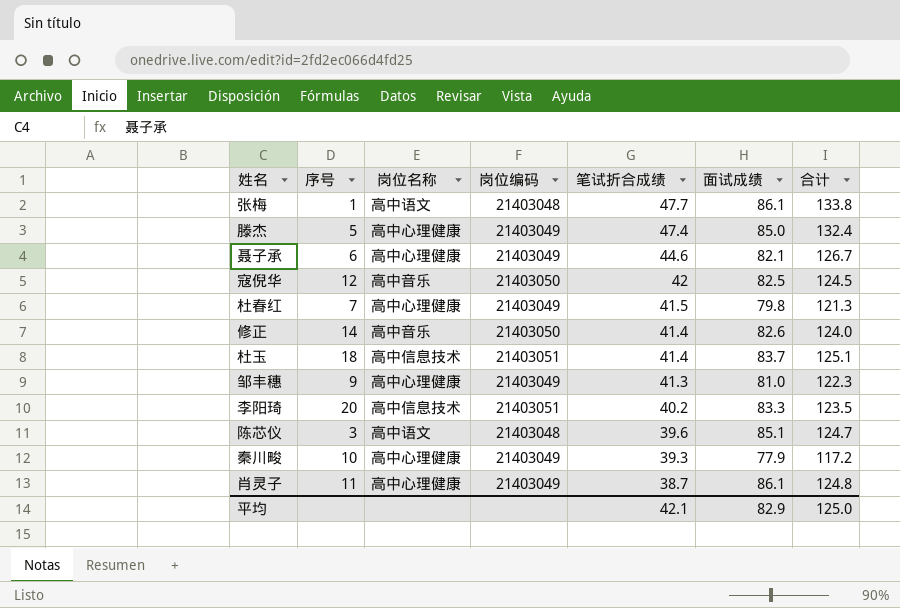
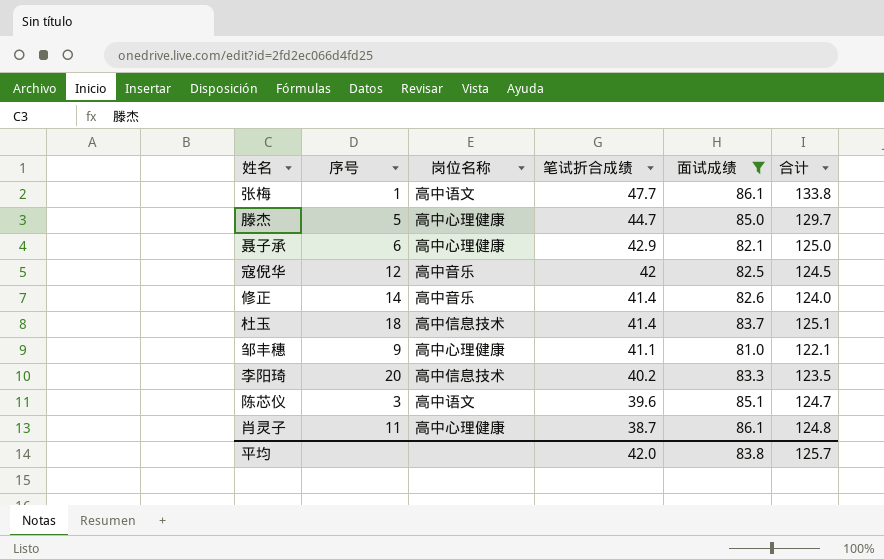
filter: none -> 面试成绩 >= 81.0
column 岗位编码 | position: 4 -> none
滕杰 | 笔试折合成绩: 47.4 -> 44.7
滕杰 | 合计: 132.4 -> 129.7
聂子承 | 笔试折合成绩: 44.6 -> 42.9
聂子承 | 合计: 126.7 -> 125.0
邹丰穗 | 笔试折合成绩: 41.3 -> 41.1
邹丰穗 | 合计: 122.3 -> 122.1
平均 | 笔试折合成绩: 42.1 -> 42.0
平均 | 面试成绩: 82.9 -> 83.8
平均 | 合计: 125.0 -> 125.7

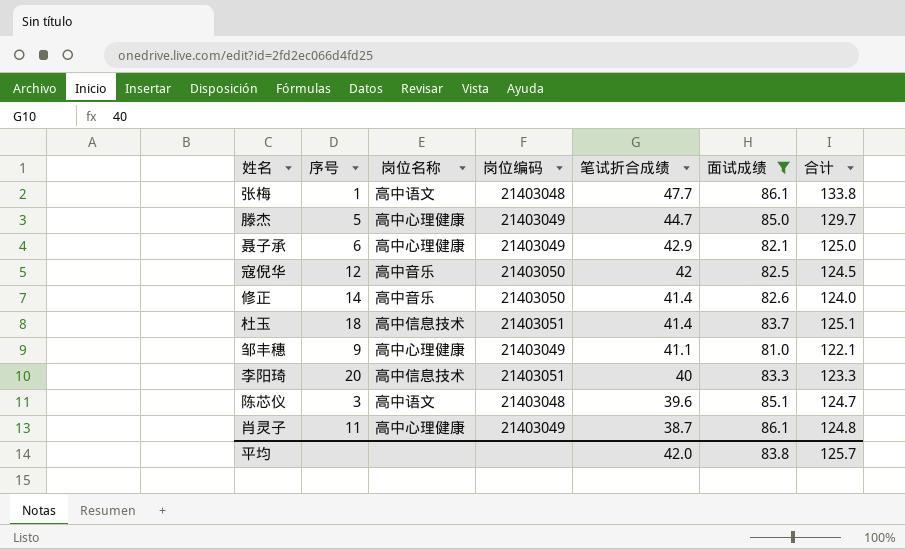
column 岗位编码 | position: none -> 4
李阳琦 | 笔试折合成绩: 40.2 -> 40
李阳琦 | 合计: 123.5 -> 123.3

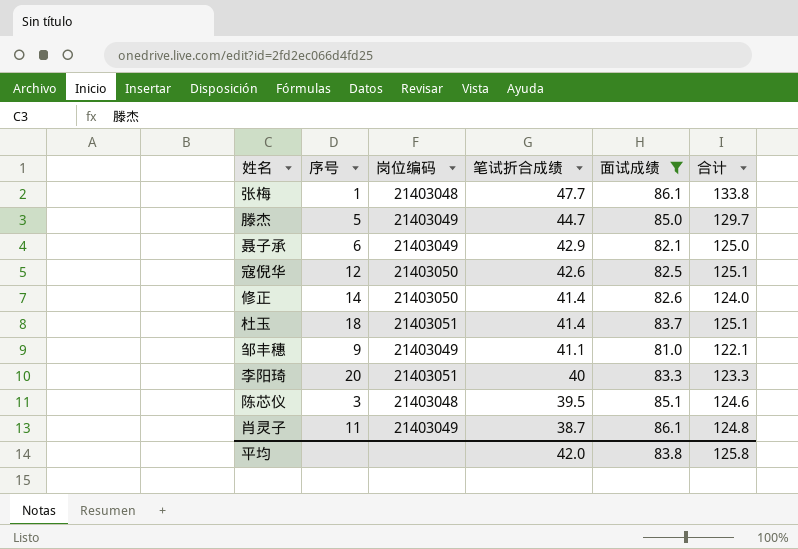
column 岗位名称 | position: 3 -> none
寇倪华 | 笔试折合成绩: 42 -> 42.6
寇倪华 | 合计: 124.5 -> 125.1
陈芯仪 | 笔试折合成绩: 39.6 -> 39.5
陈芯仪 | 合计: 124.7 -> 124.6
平均 | 合计: 125.7 -> 125.8

